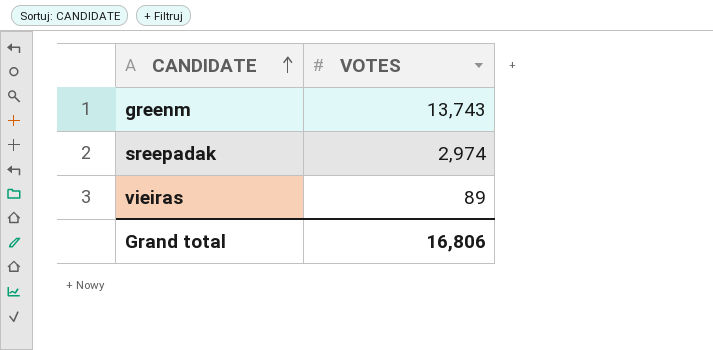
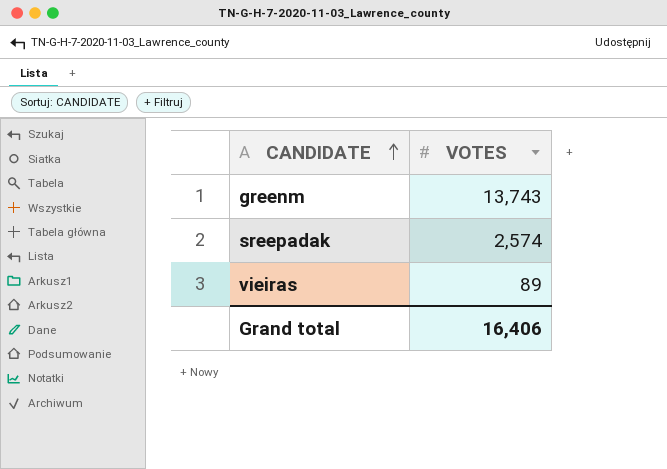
sreepadak | VOTES: 2,974 -> 2,574
Grand total | VOTES: 16,806 -> 16,406

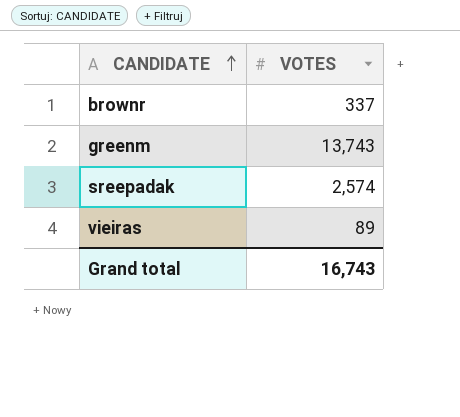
row brownr: none -> 337
Grand total | VOTES: 16,406 -> 16,743

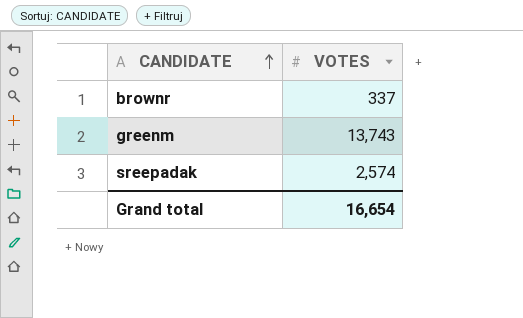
row vieiras: 89 -> none
Grand total | VOTES: 16,743 -> 16,654

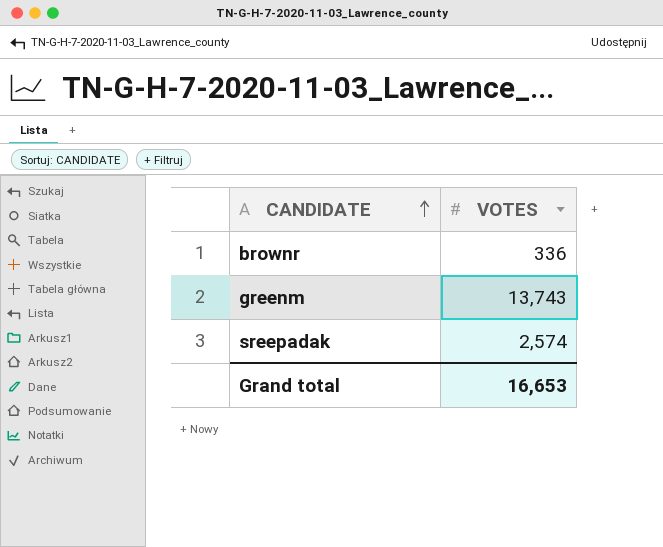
brownr | VOTES: 337 -> 336
Grand total | VOTES: 16,654 -> 16,653

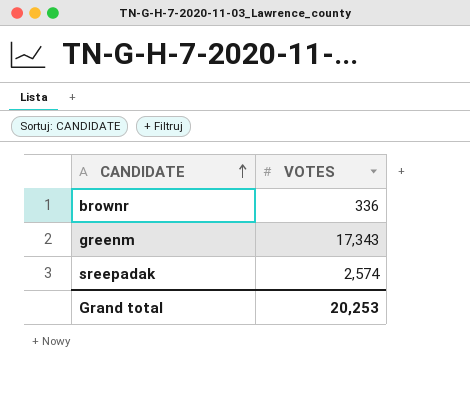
greenm | VOTES: 13,743 -> 17,343
Grand total | VOTES: 16,653 -> 20,253

